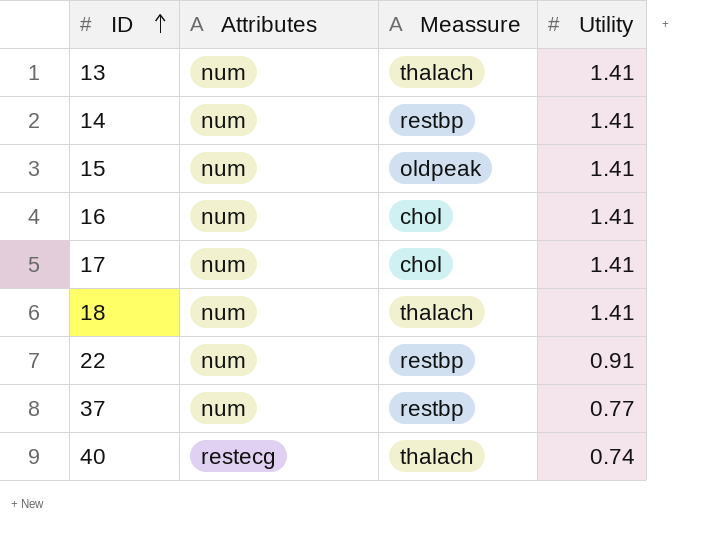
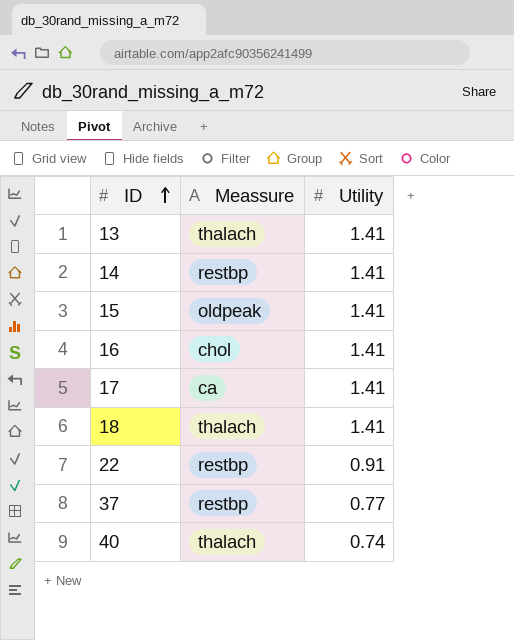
column Attributes | position: 2 -> none
17 | Meassure: chol -> ca

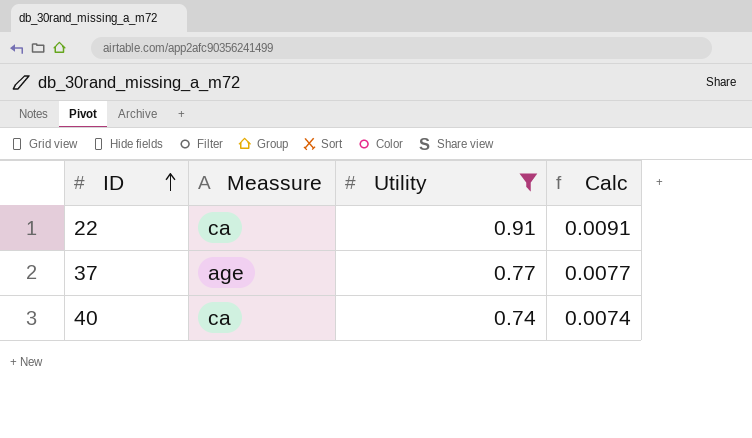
filter: none -> Utility != 1.41
column Calc | formula: none -> [Utility] * 0.01
22 | Meassure: restbp -> ca
37 | Meassure: restbp -> age
40 | Meassure: thalach -> ca

